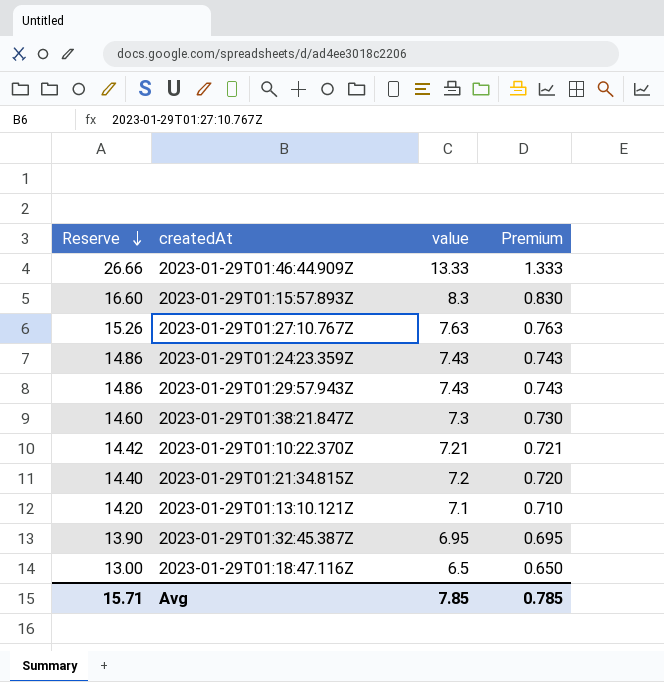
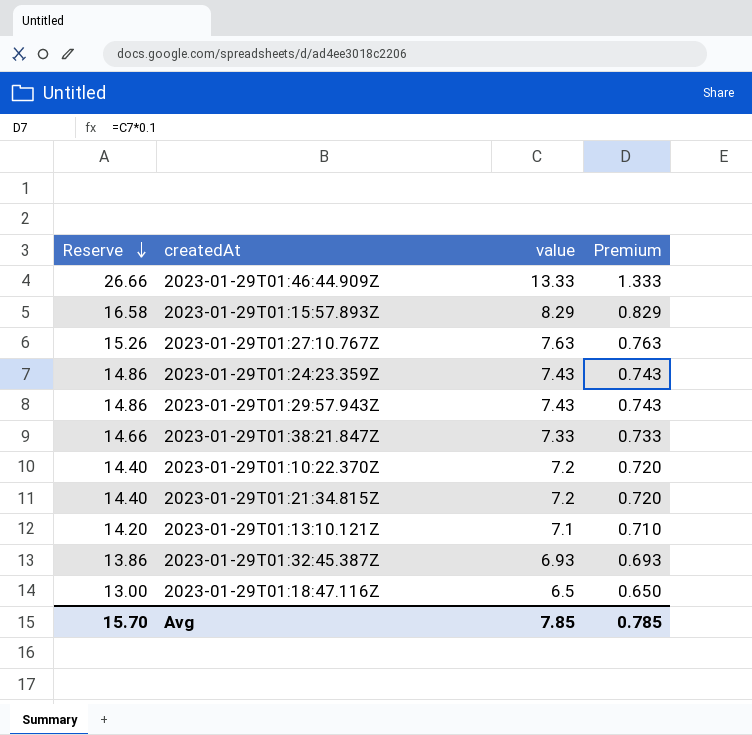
2023-01-29T01:15:57.893Z | Reserve: 16.60 -> 16.58
2023-01-29T01:15:57.893Z | value: 8.3 -> 8.29
2023-01-29T01:15:57.893Z | Premium: 0.830 -> 0.829
2023-01-29T01:38:21.847Z | Reserve: 14.60 -> 14.66
2023-01-29T01:38:21.847Z | value: 7.3 -> 7.33
2023-01-29T01:38:21.847Z | Premium: 0.730 -> 0.733
2023-01-29T01:10:22.370Z | Reserve: 14.42 -> 14.40
2023-01-29T01:10:22.370Z | value: 7.21 -> 7.2
2023-01-29T01:10:22.370Z | Premium: 0.721 -> 0.720
2023-01-29T01:32:45.387Z | Reserve: 13.90 -> 13.86
2023-01-29T01:32:45.387Z | value: 6.95 -> 6.93
2023-01-29T01:32:45.387Z | Premium: 0.695 -> 0.693
Avg | Reserve: 15.71 -> 15.70

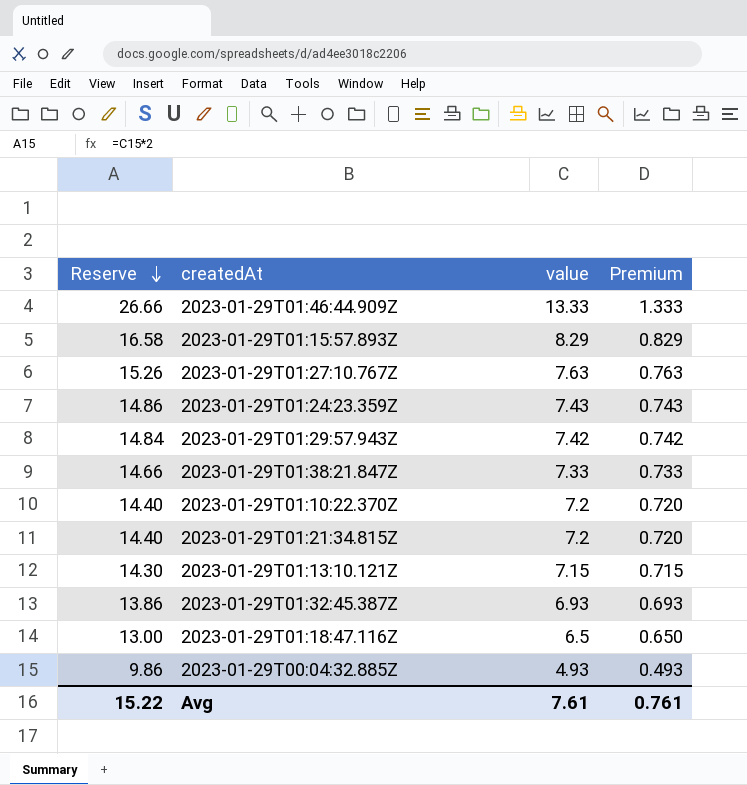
2023-01-29T01:29:57.943Z | Reserve: 14.86 -> 14.84
2023-01-29T01:29:57.943Z | value: 7.43 -> 7.42
2023-01-29T01:29:57.943Z | Premium: 0.743 -> 0.742
2023-01-29T01:13:10.121Z | Reserve: 14.20 -> 14.30
2023-01-29T01:13:10.121Z | value: 7.1 -> 7.15
2023-01-29T01:13:10.121Z | Premium: 0.710 -> 0.715
row 2023-01-29T00:04:32.885Z: none -> 9.86 | 4.93 | 0.493
Avg | Reserve: 15.70 -> 15.22
Avg | value: 7.85 -> 7.61
Avg | Premium: 0.785 -> 0.761

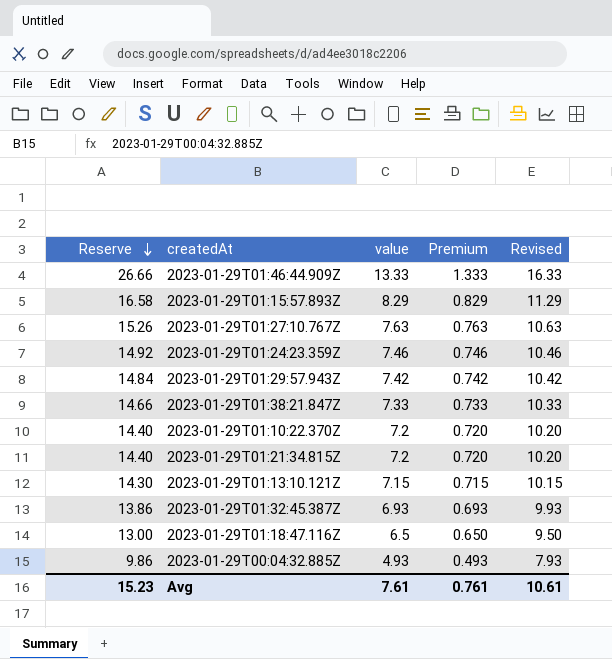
column Revised | formula: none -> [value] + 3
2023-01-29T01:24:23.359Z | Reserve: 14.86 -> 14.92
2023-01-29T01:24:23.359Z | value: 7.43 -> 7.46
2023-01-29T01:24:23.359Z | Premium: 0.743 -> 0.746
Avg | Reserve: 15.22 -> 15.23

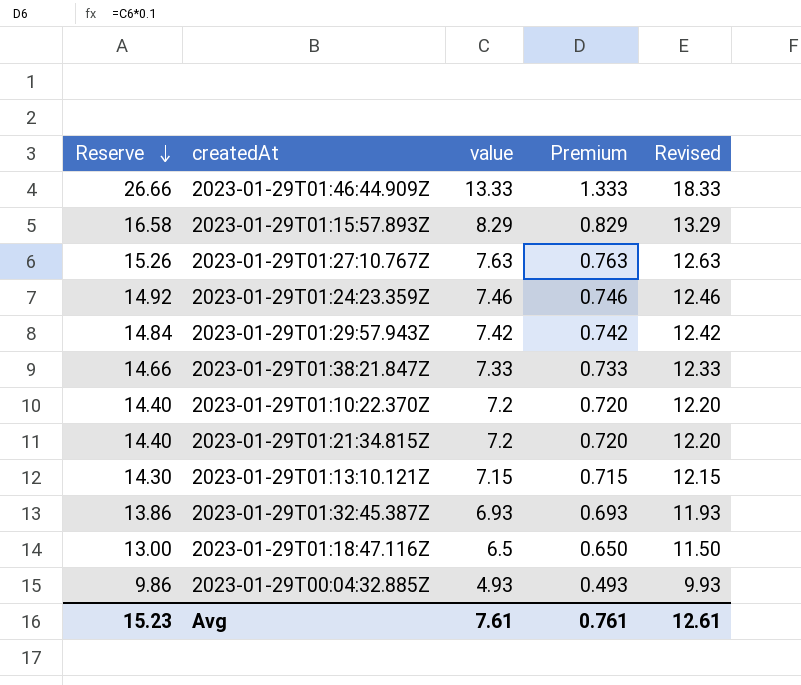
column Revised | formula: [value] + 3 -> [value] + 5
Avg | Revised: 10.61 -> 12.61

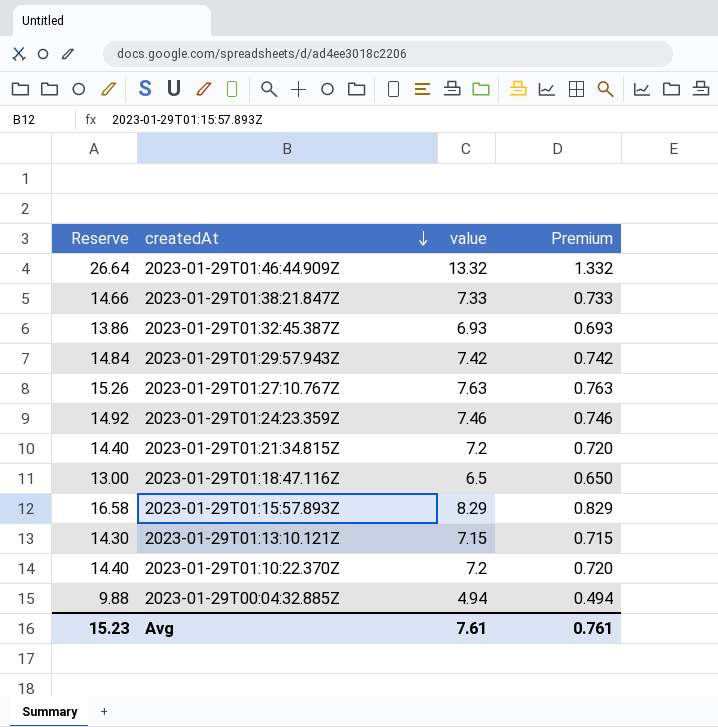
row order: Reserve descending -> createdAt descending
column Revised | formula: [value] + 5 -> none
2023-01-29T01:46:44.909Z | Reserve: 26.66 -> 26.64
2023-01-29T01:46:44.909Z | value: 13.33 -> 13.32
2023-01-29T01:46:44.909Z | Premium: 1.333 -> 1.332
2023-01-29T00:04:32.885Z | Reserve: 9.86 -> 9.88
2023-01-29T00:04:32.885Z | value: 4.93 -> 4.94
2023-01-29T00:04:32.885Z | Premium: 0.493 -> 0.494

